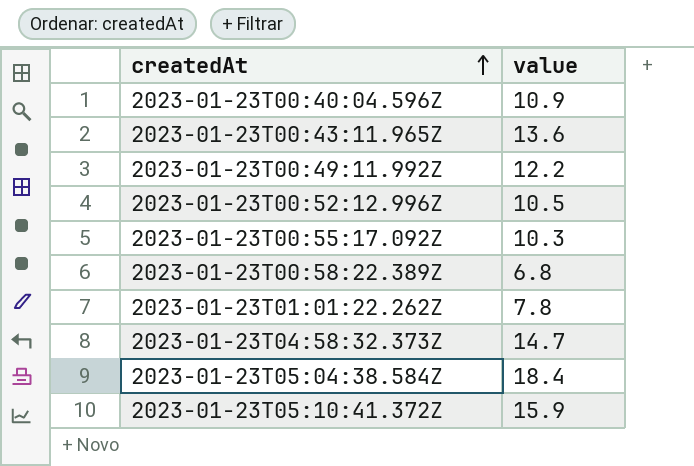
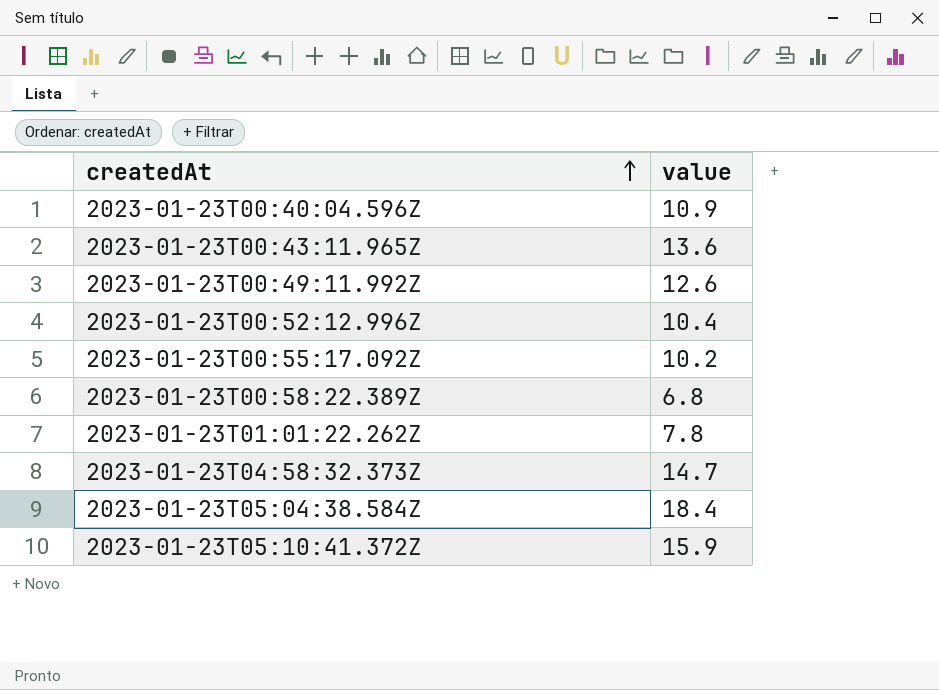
2023-01-23T00:49:11.992Z | value: 12.2 -> 12.6
2023-01-23T00:52:12.996Z | value: 10.5 -> 10.4
2023-01-23T00:55:17.092Z | value: 10.3 -> 10.2

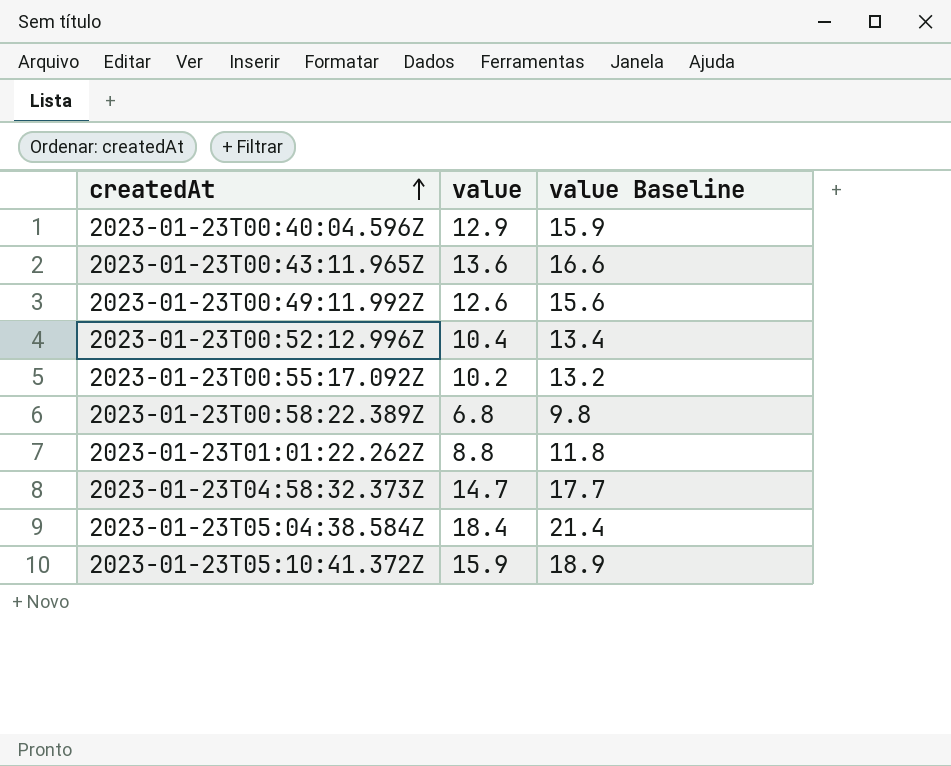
column value Baseline | formula: none -> [value] + 3
2023-01-23T00:40:04.596Z | value: 10.9 -> 12.9
2023-01-23T01:01:22.262Z | value: 7.8 -> 8.8

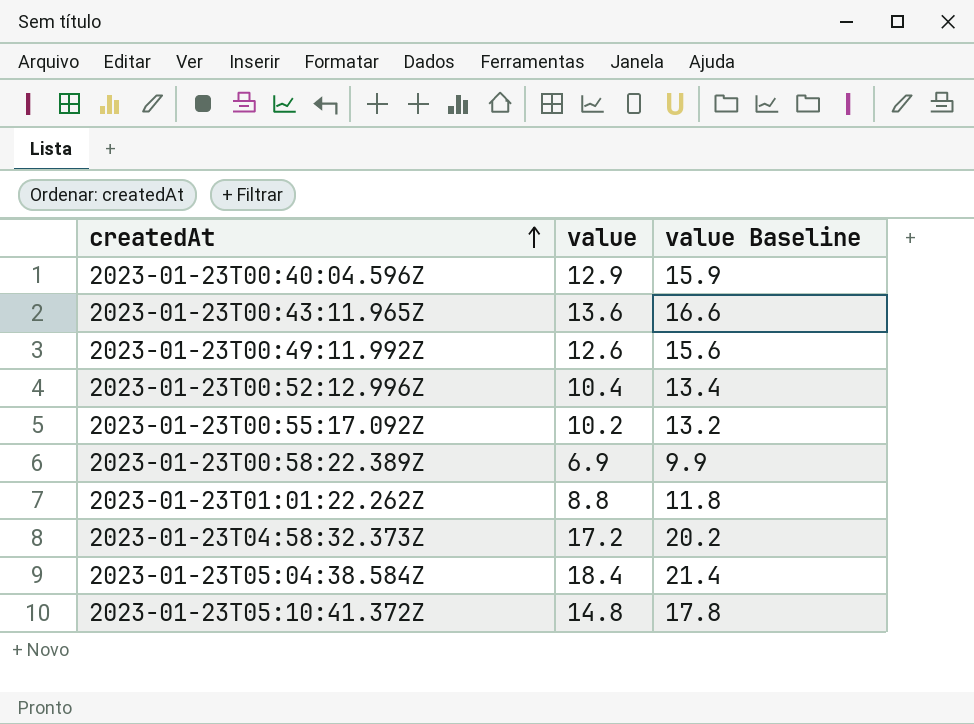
2023-01-23T00:58:22.389Z | value: 6.8 -> 6.9
2023-01-23T00:58:22.389Z | value Baseline: 9.8 -> 9.9
2023-01-23T04:58:32.373Z | value: 14.7 -> 17.2
2023-01-23T04:58:32.373Z | value Baseline: 17.7 -> 20.2
2023-01-23T05:10:41.372Z | value: 15.9 -> 14.8
2023-01-23T05:10:41.372Z | value Baseline: 18.9 -> 17.8

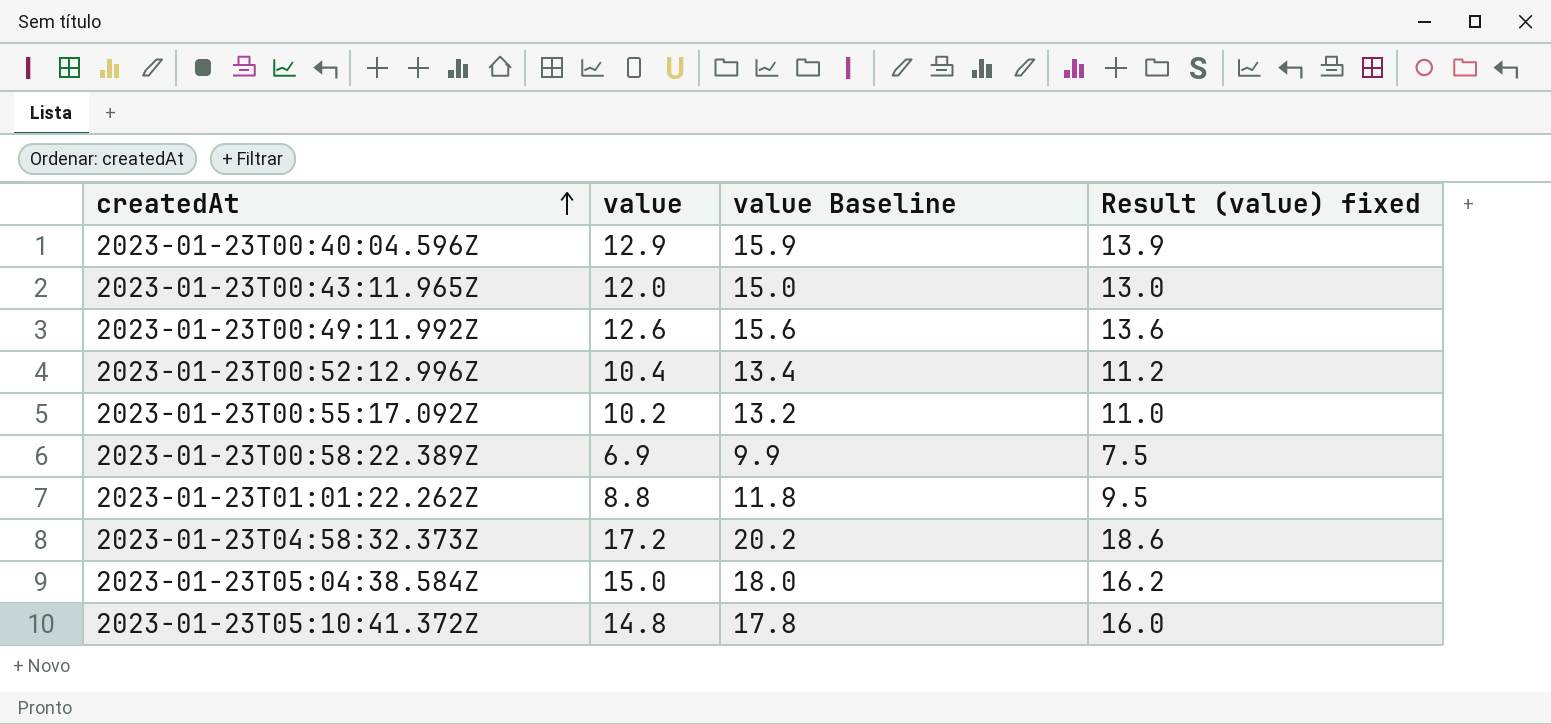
column Result (value) fixed | formula: none -> [value] * 1.08
2023-01-23T00:43:11.965Z | value: 13.6 -> 12.0
2023-01-23T00:43:11.965Z | value Baseline: 16.6 -> 15.0
2023-01-23T05:04:38.584Z | value: 18.4 -> 15.0
2023-01-23T05:04:38.584Z | value Baseline: 21.4 -> 18.0

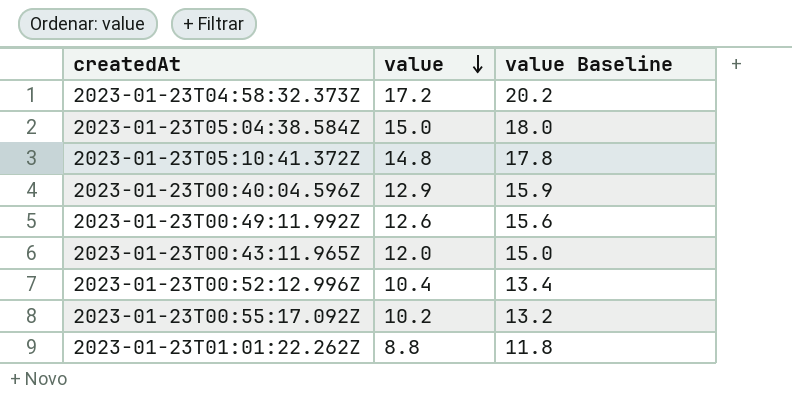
row order: createdAt ascending -> value descending
column Result (value) fixed | formula: [value] * 1.08 -> none
row 2023-01-23T00:58:22.389Z: 6.9 | 9.9 | 7.5 -> none

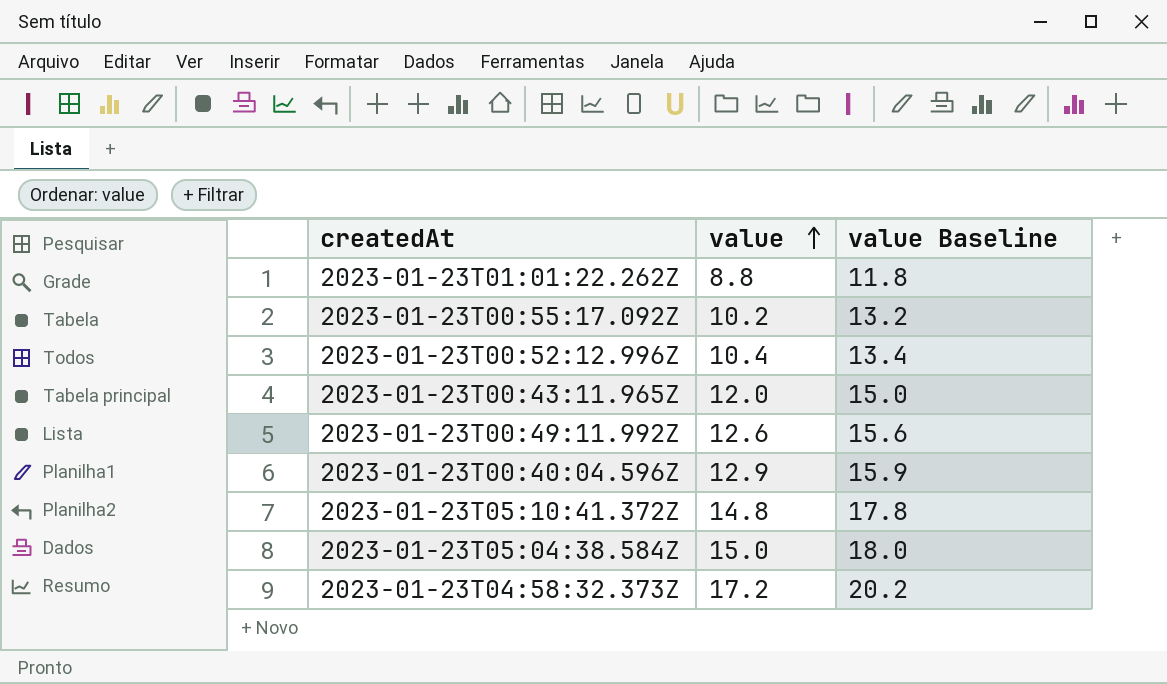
row order: value descending -> value ascending

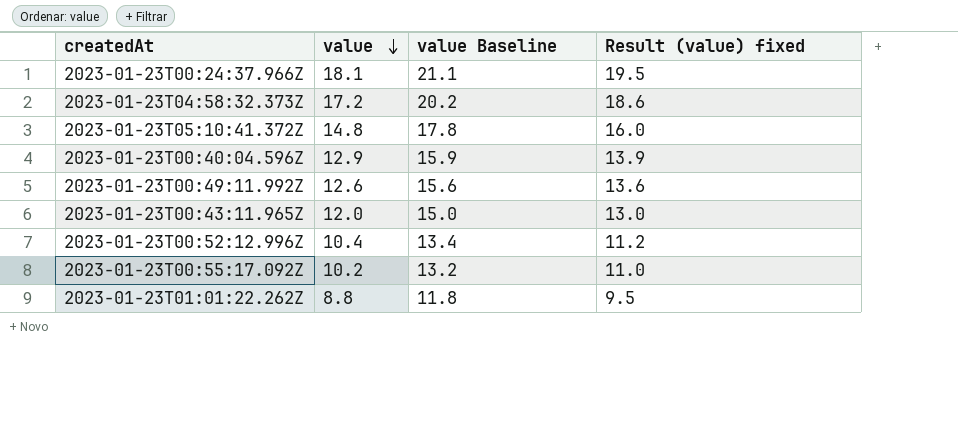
row order: value ascending -> value descending
column Result (value) fixed | formula: none -> [value] * 1.08
row 2023-01-23T05:04:38.584Z: 15.0 | 18.0 -> none
row 2023-01-23T00:24:37.966Z: none -> 18.1 | 21.1 | 19.5

